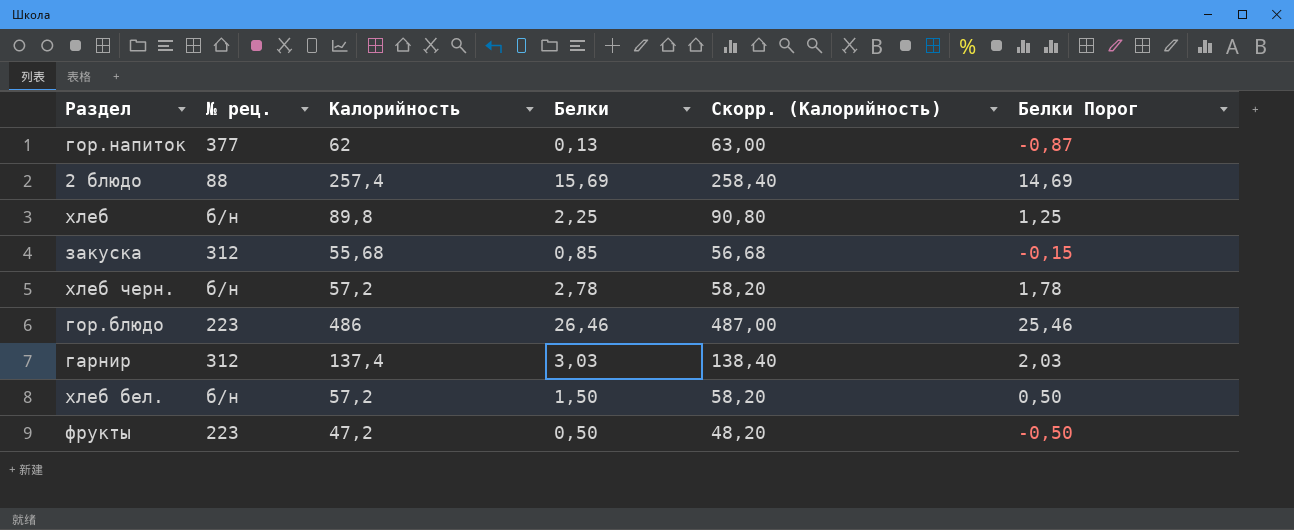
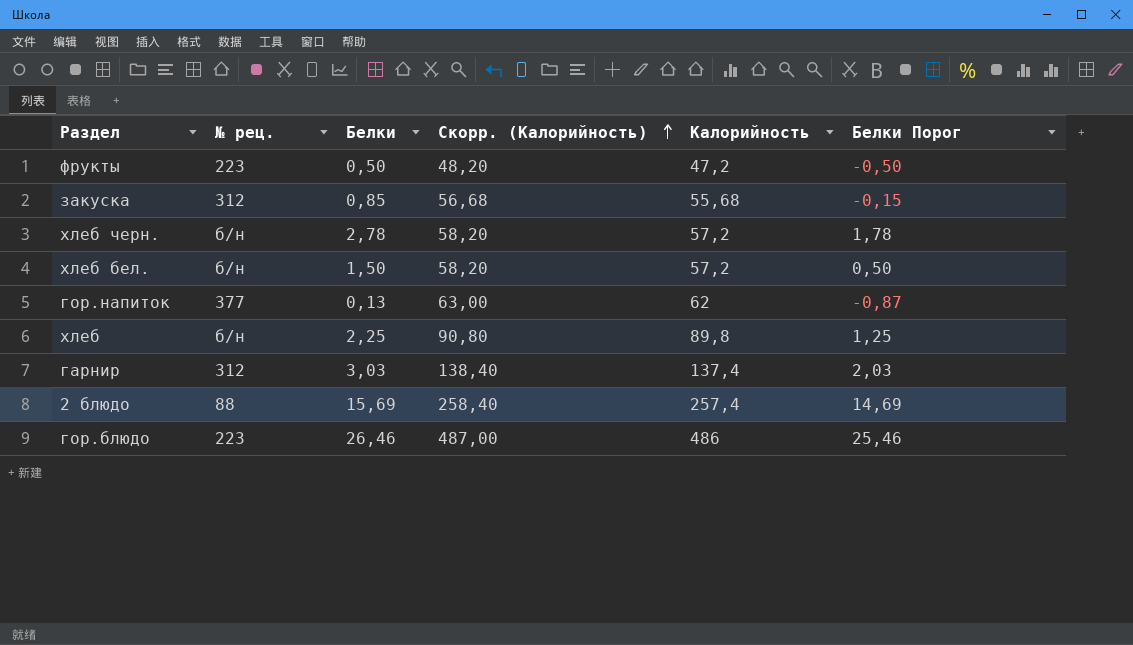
row order: none -> Скорр. (Калорийность) ascending
column Калорийность | position: 3 -> 5

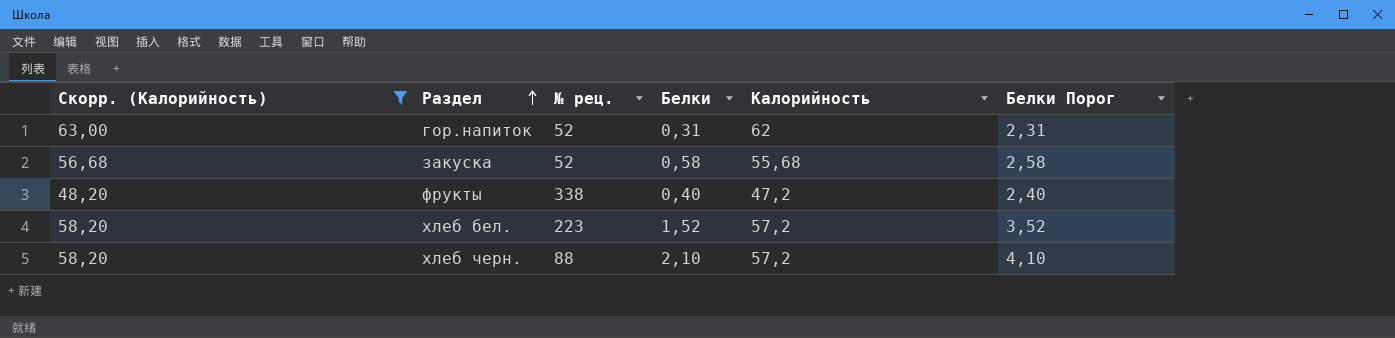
filter: none -> Скорр. (Калорийность) <= 63,00
row order: Скорр. (Калорийность) ascending -> Раздел ascending
column Скорр. (Калорийность) | position: 4 -> 1
column Белки Порог | formula: [Белки] - 1 -> [Белки] + 2
гор.напиток | № рец.: 377 -> 52
гор.напиток | Белки: 0,13 -> 0,31
закуска | № рец.: 312 -> 52
закуска | Белки: 0,85 -> 0,58
фрукты | № рец.: 223 -> 338
фрукты | Белки: 0,50 -> 0,40
хлеб бел. | № рец.: б/н -> 223
хлеб бел. | Белки: 1,50 -> 1,52
хлеб черн. | № рец.: б/н -> 88
хлеб черн. | Белки: 2,78 -> 2,10

